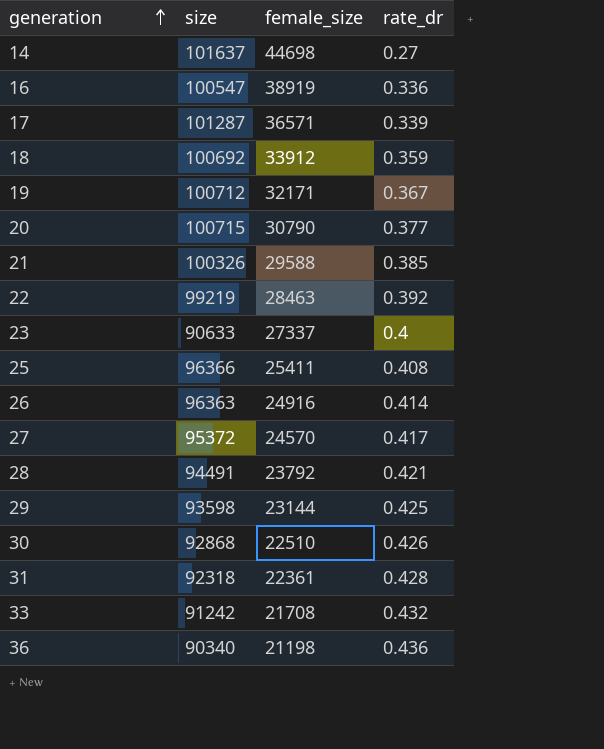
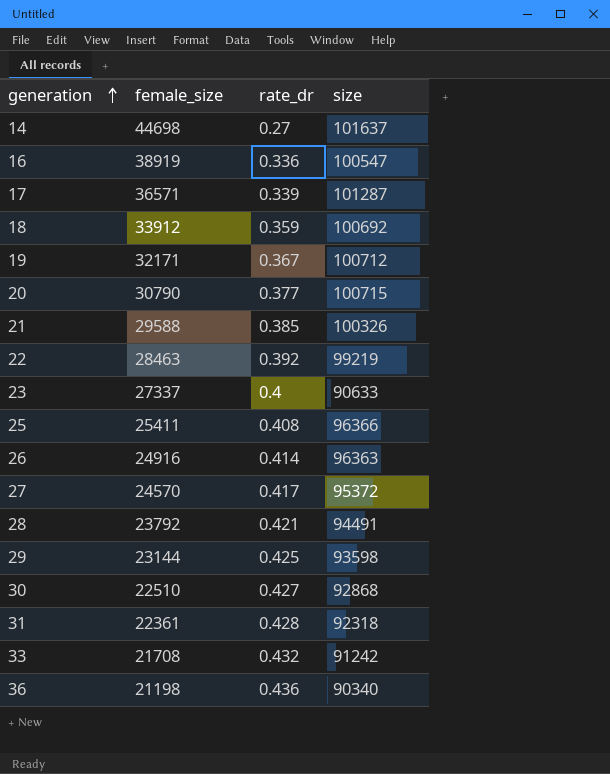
column size | position: 2 -> 4
30 | rate_dr: 0.426 -> 0.427

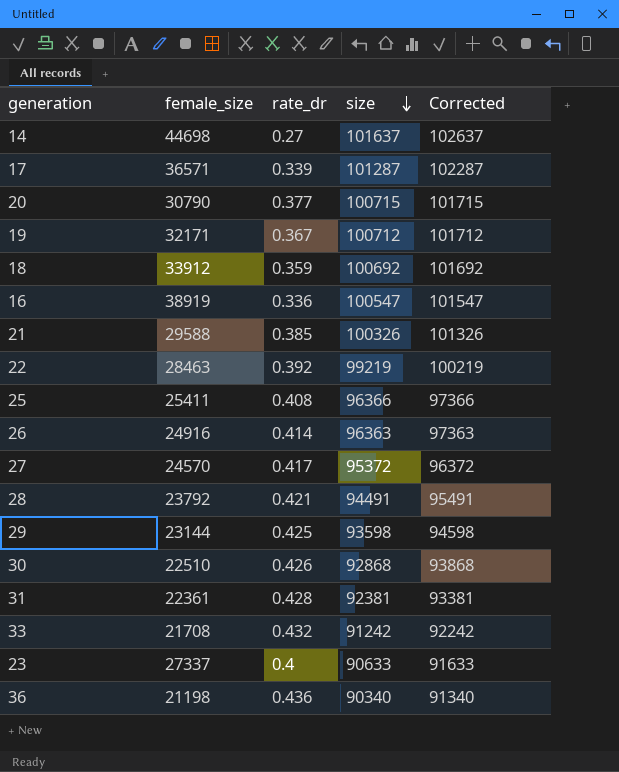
row order: generation ascending -> size descending
column Corrected | formula: none -> [size] + 1000
30 | rate_dr: 0.427 -> 0.426
31 | size: 92318 -> 92381

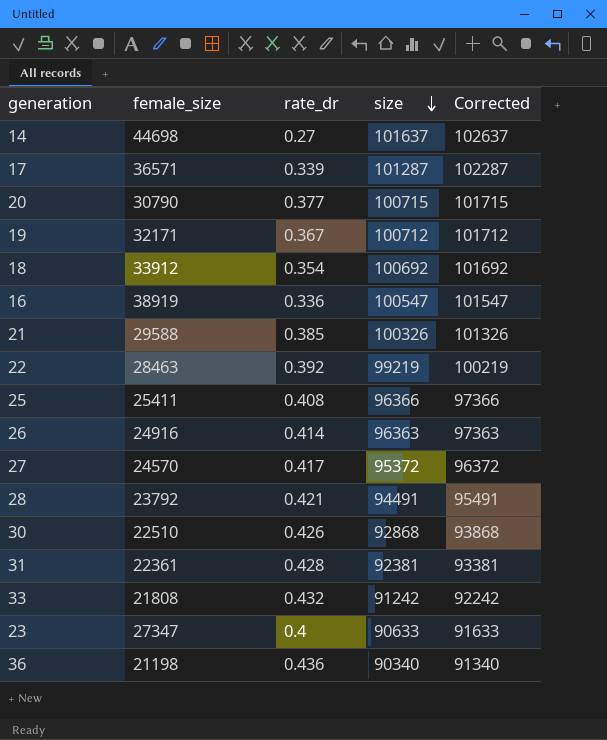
row 29: 23144 | 0.425 | 93598 | 94598 -> none
18 | rate_dr: 0.359 -> 0.354
33 | female_size: 21708 -> 21808
23 | female_size: 27337 -> 27347

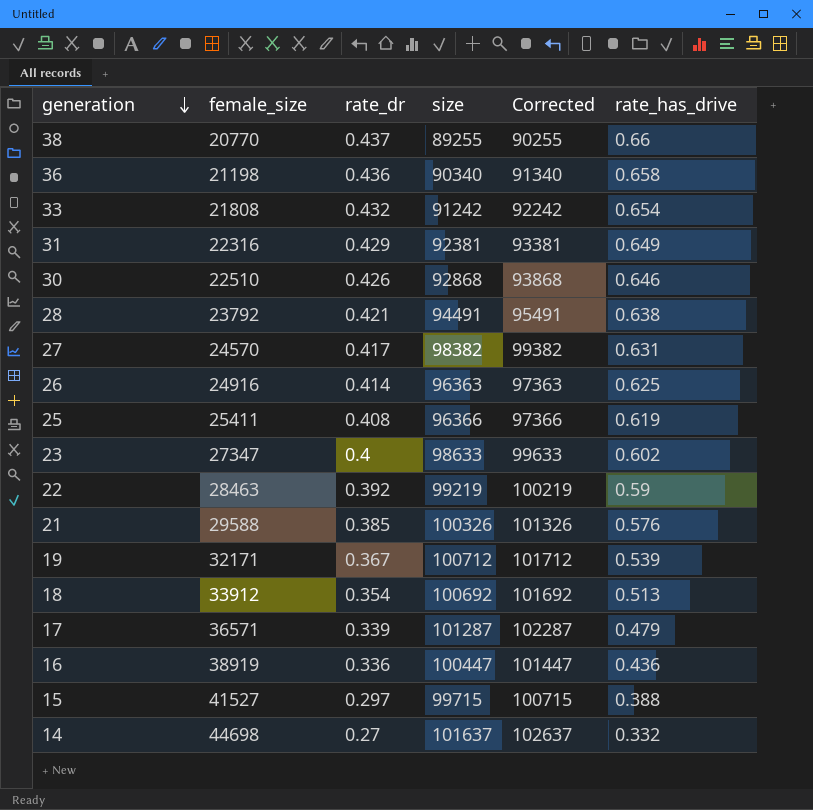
row order: size descending -> generation descending
column rate_has_drive | position: none -> 6
row 20: 30790 | 0.377 | 100715 | 101715 -> none
row 38: none -> 20770 | 0.437 | 89255 | 90255 | 0.66
31 | female_size: 22361 -> 22316
31 | rate_dr: 0.428 -> 0.429
27 | size: 95372 -> 98382
27 | Corrected: 96372 -> 99382
23 | size: 90633 -> 98633
23 | Corrected: 91633 -> 99633
16 | size: 100547 -> 100447
16 | Corrected: 101547 -> 101447
row 15: none -> 41527 | 0.297 | 99715 | 100715 | 0.388

